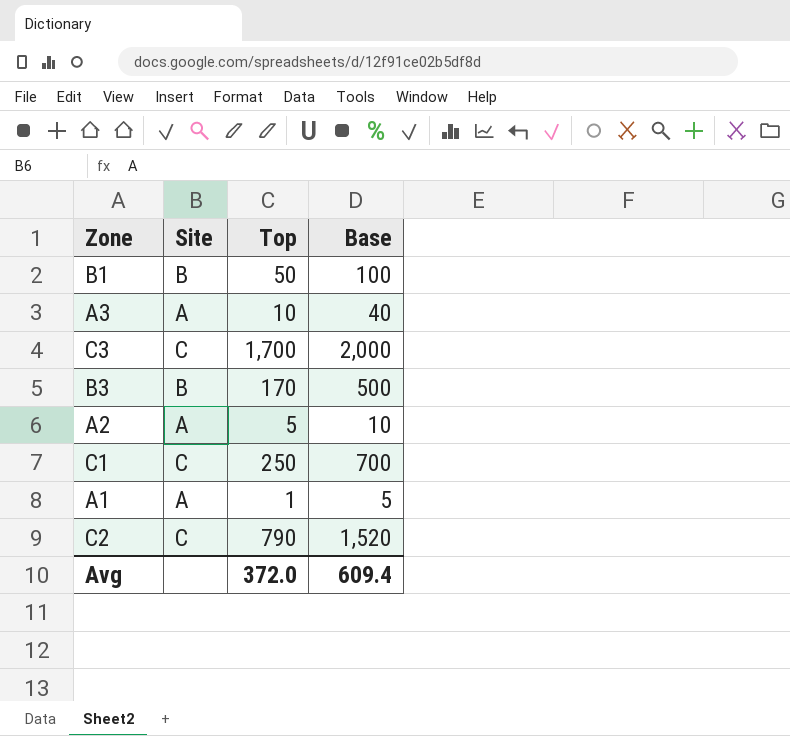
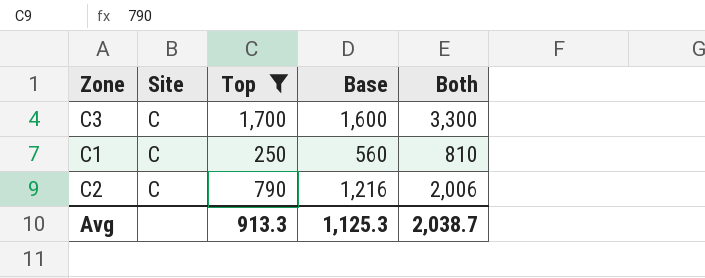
filter: none -> Top >= 250
column Both | formula: none -> [Top] + [Base]
C3 | Base: 2,000 -> 1,600
C1 | Base: 700 -> 560
C2 | Base: 1,520 -> 1,216
Avg | Top: 372.0 -> 913.3
Avg | Base: 609.4 -> 1,125.3

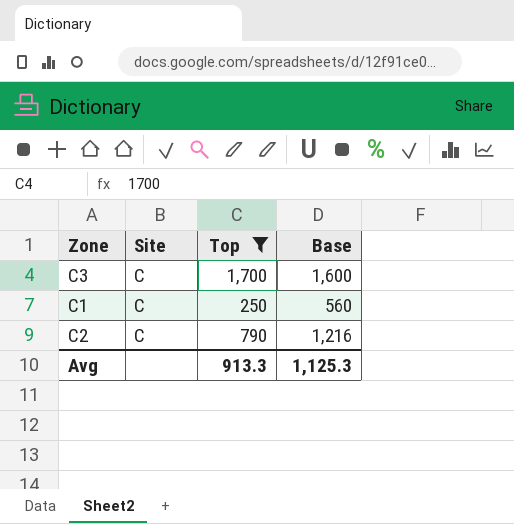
column Both | formula: [Top] + [Base] -> none

